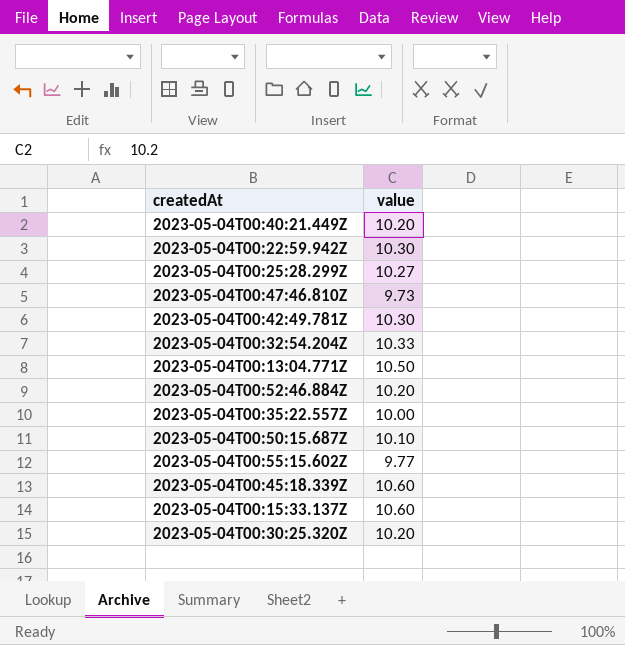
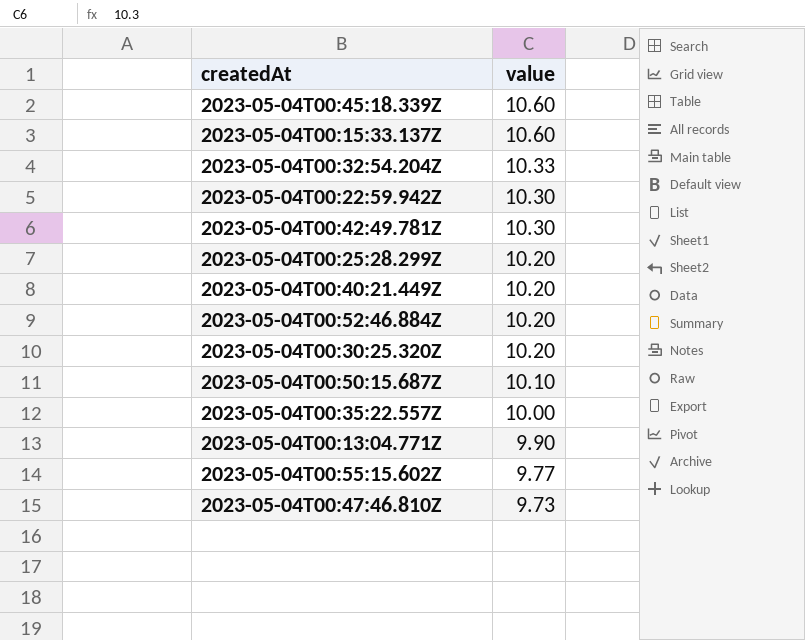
row order: none -> value descending
2023-05-04T00:25:28.299Z | value: 10.27 -> 10.20
2023-05-04T00:13:04.771Z | value: 10.50 -> 9.90

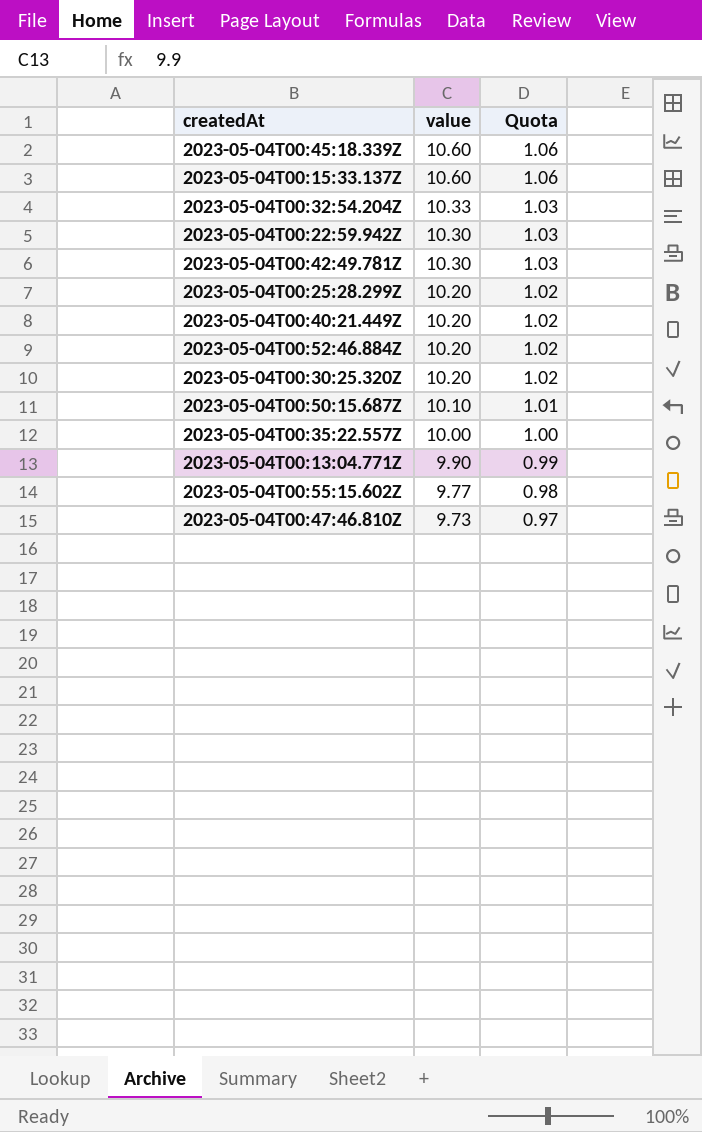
column Quota | formula: none -> [value] * 0.1

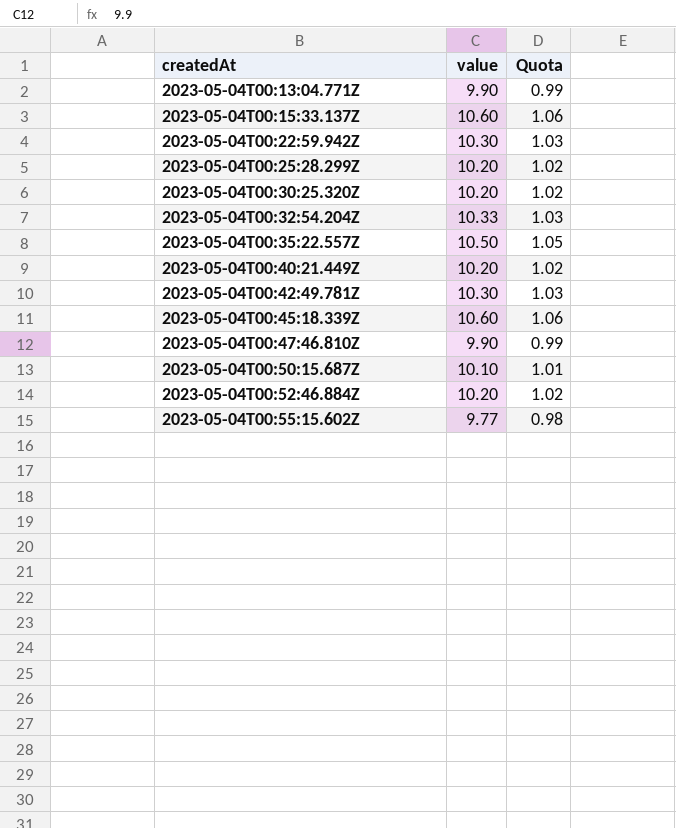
row order: value descending -> createdAt ascending
2023-05-04T00:35:22.557Z | value: 10.00 -> 10.50
2023-05-04T00:35:22.557Z | Quota: 1.00 -> 1.05
2023-05-04T00:47:46.810Z | value: 9.73 -> 9.90
2023-05-04T00:47:46.810Z | Quota: 0.97 -> 0.99

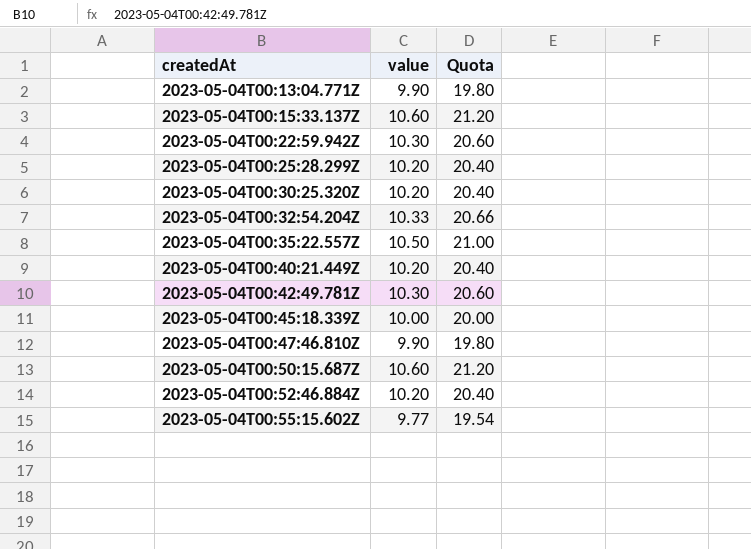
column Quota | formula: [value] * 0.1 -> [value] * 2
2023-05-04T00:45:18.339Z | value: 10.60 -> 10.00
2023-05-04T00:50:15.687Z | value: 10.10 -> 10.60

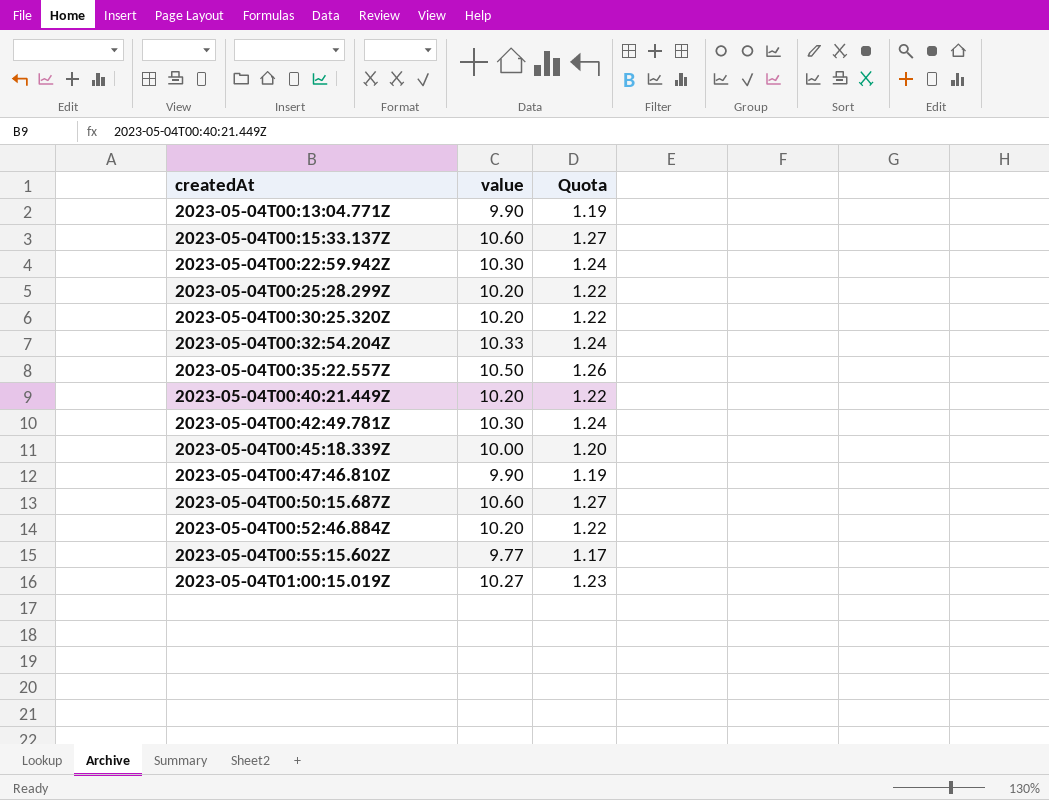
column Quota | formula: [value] * 2 -> [value] * 0.12
row 2023-05-04T01:00:15.019Z: none -> 10.27 | 1.23

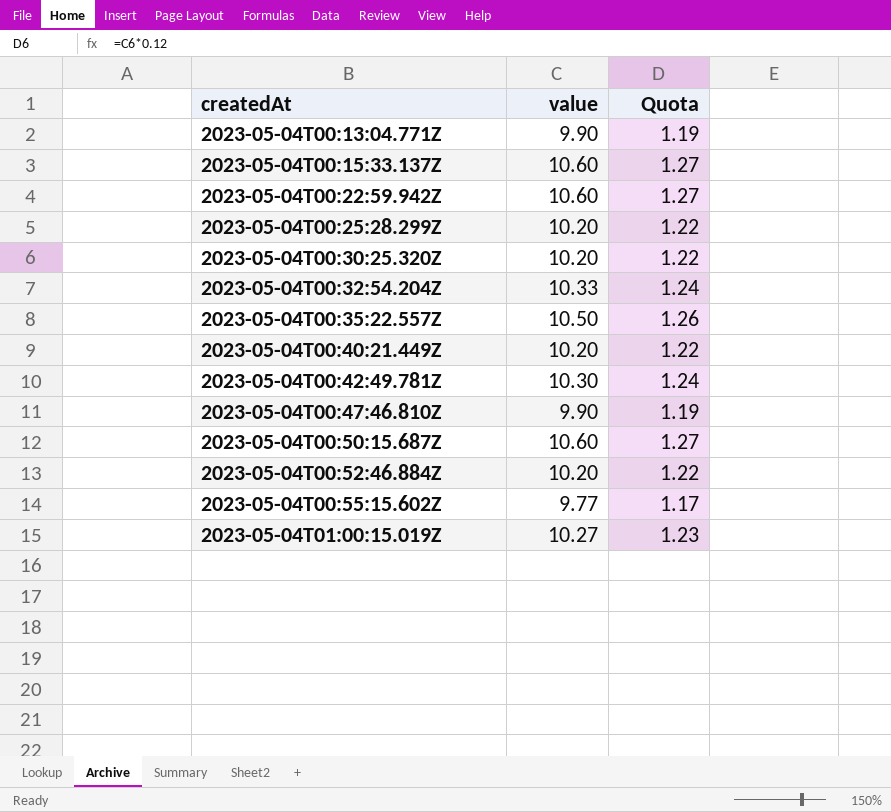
row 2023-05-04T00:45:18.339Z: 10.00 | 1.20 -> none
2023-05-04T00:22:59.942Z | value: 10.30 -> 10.60
2023-05-04T00:22:59.942Z | Quota: 1.24 -> 1.27

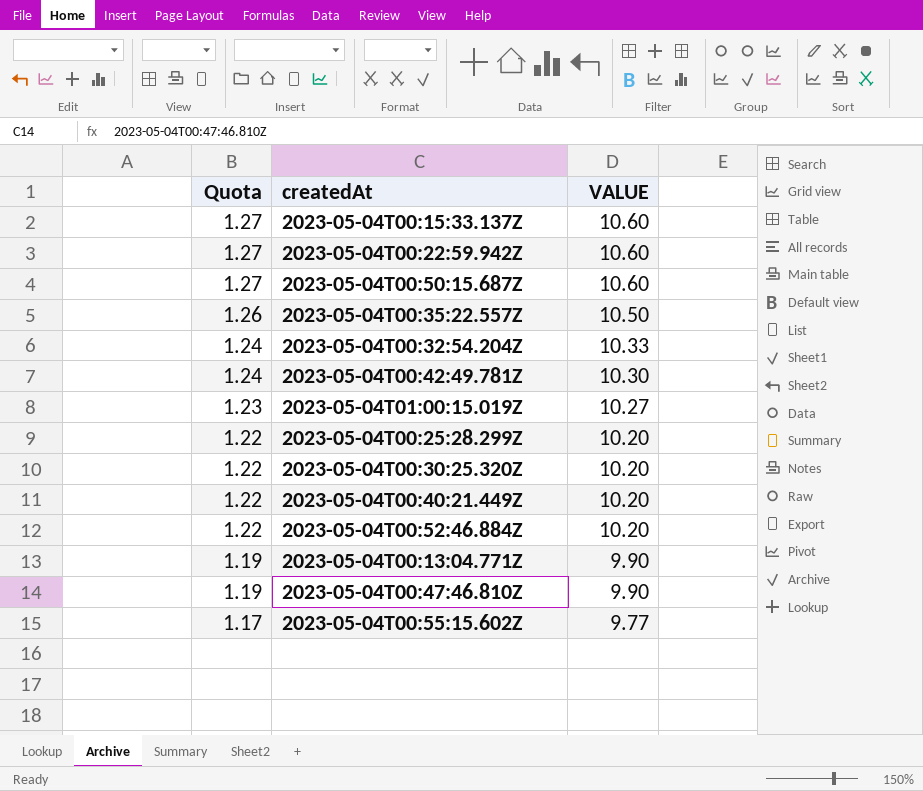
row order: createdAt ascending -> Quota descending
column Quota | position: 3 -> 1
column name: value -> VALUE

